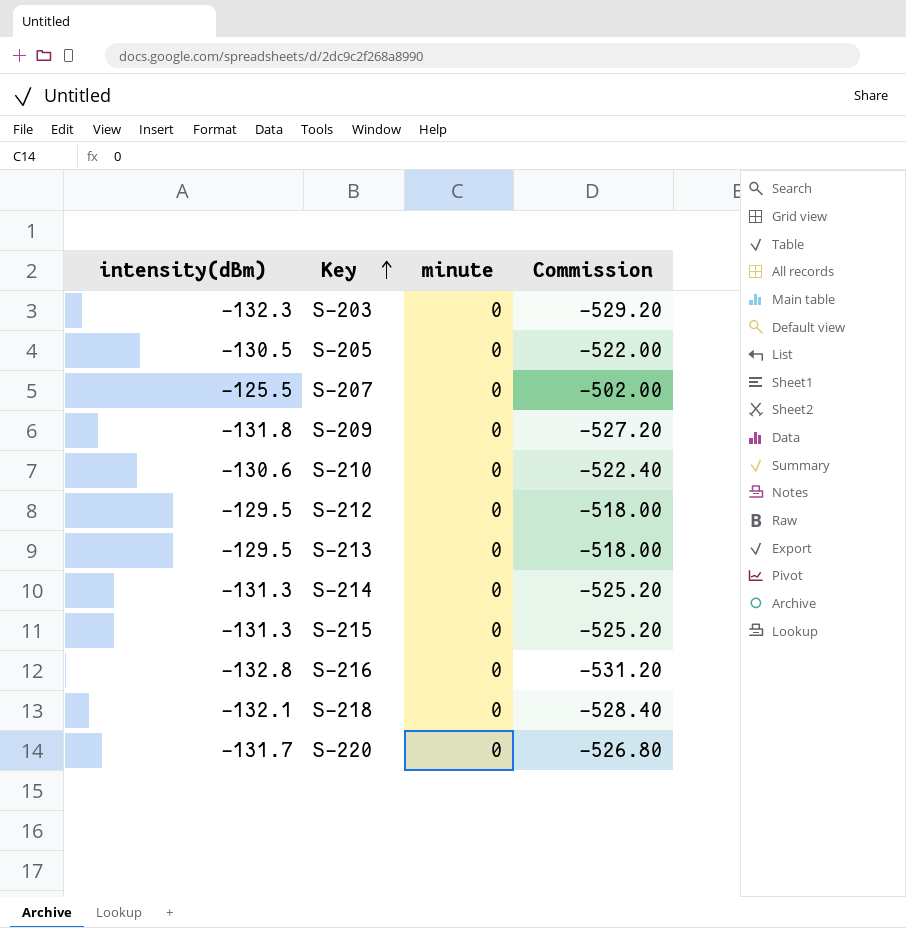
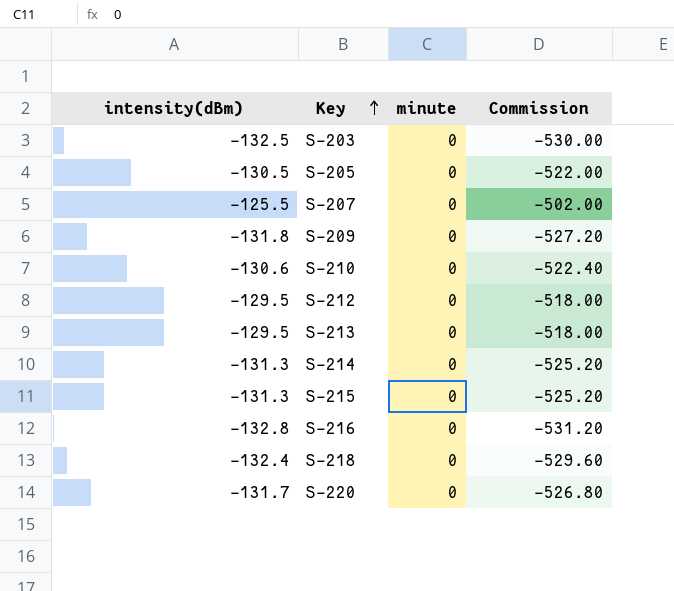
S-203 | intensity(dBm): -132.3 -> -132.5
S-203 | Commission: -529.20 -> -530.00
S-218 | intensity(dBm): -132.1 -> -132.4
S-218 | Commission: -528.40 -> -529.60

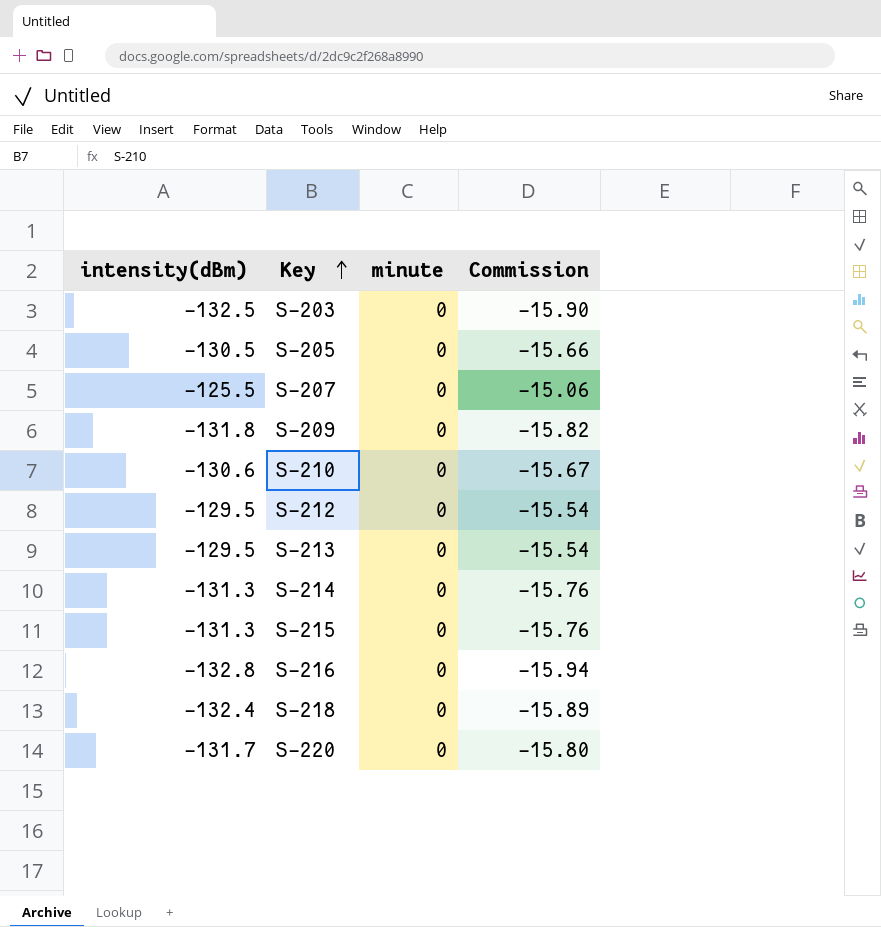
column Commission | formula: [intensity(dBm)] * 4 -> [intensity(dBm)] * 0.12

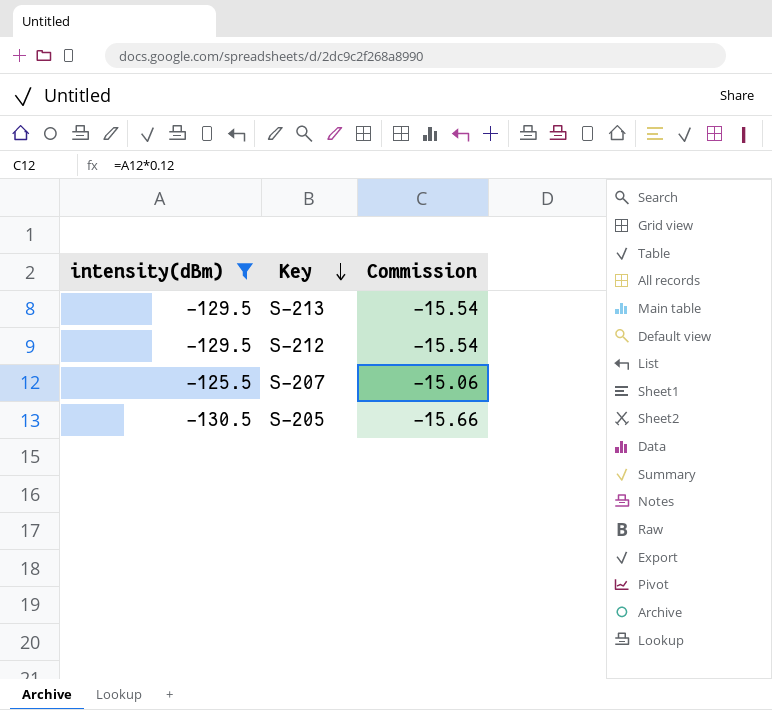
filter: none -> intensity(dBm) >= -130.5
row order: Key ascending -> Key descending
column minute | position: 3 -> none

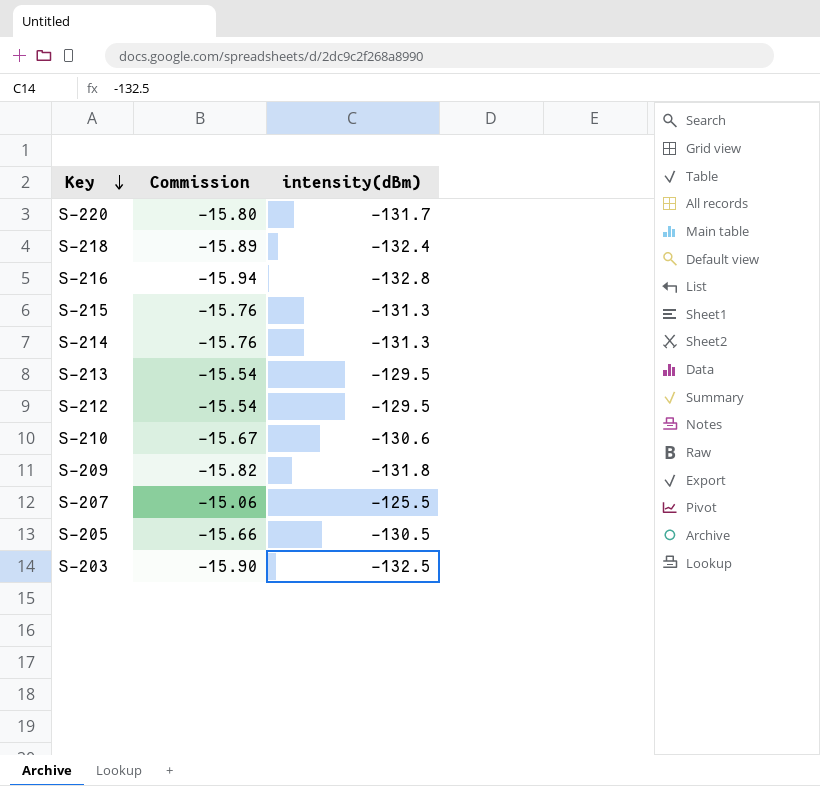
filter: intensity(dBm) >= -130.5 -> none
column intensity(dBm) | position: 1 -> 3

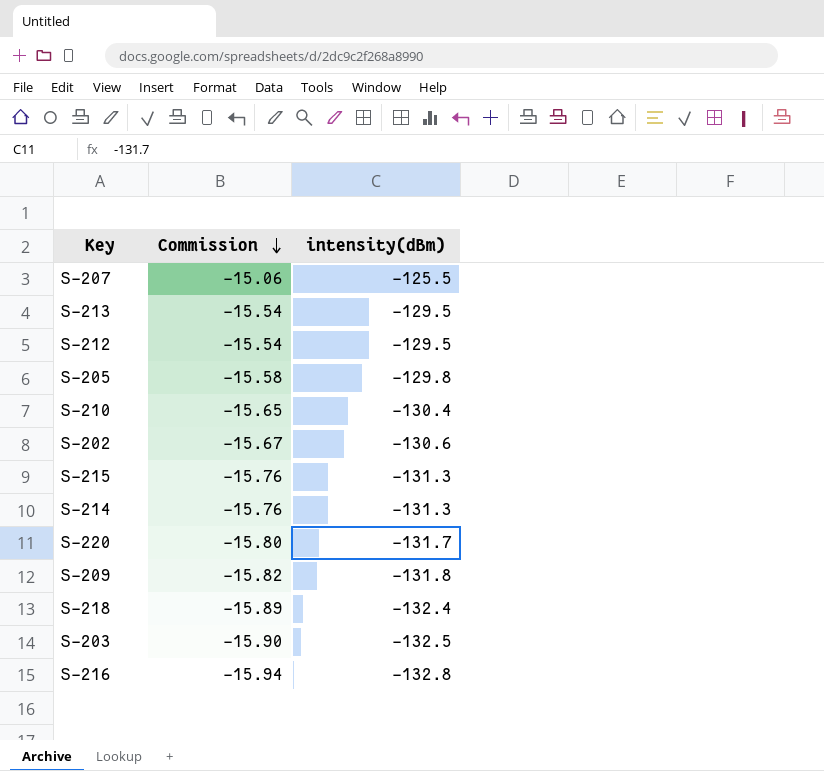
row order: Key descending -> Commission descending
S-205 | Commission: -15.66 -> -15.58
S-205 | intensity(dBm): -130.5 -> -129.8
S-210 | Commission: -15.67 -> -15.65
S-210 | intensity(dBm): -130.6 -> -130.4
row S-202: none -> -15.67 | -130.6

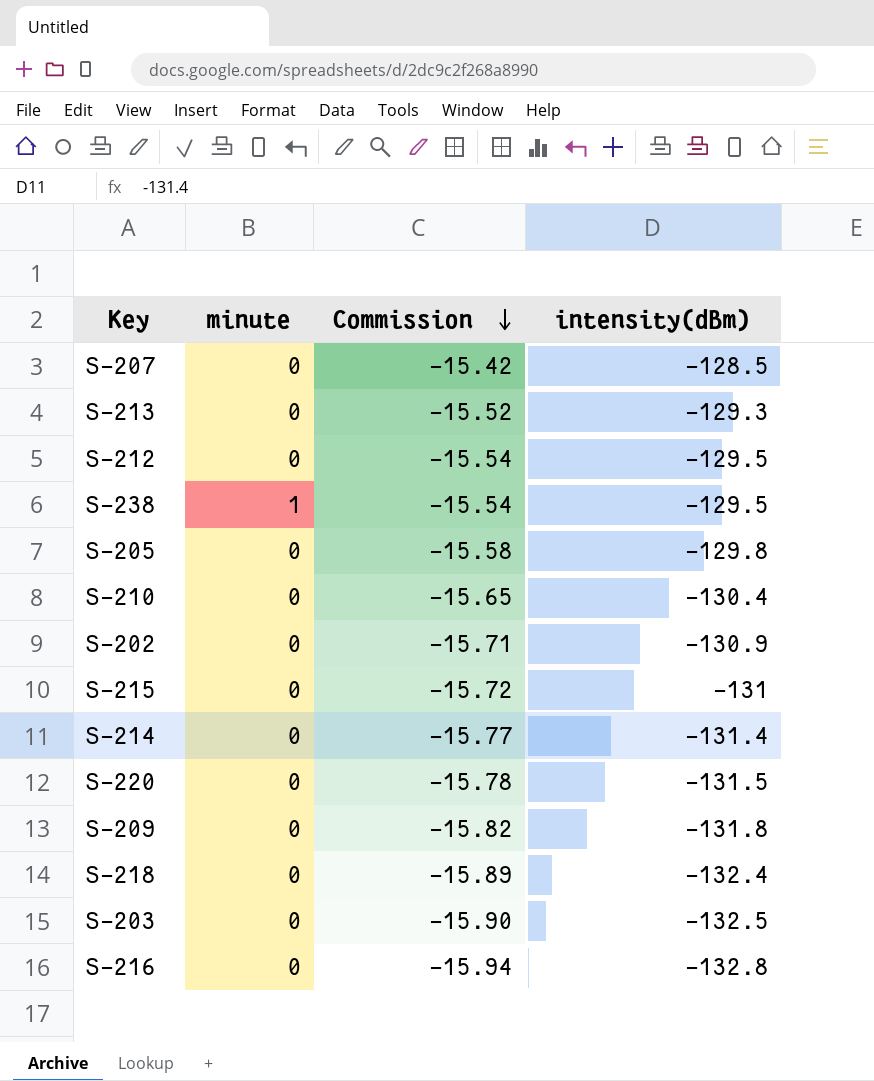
column minute | position: none -> 2
S-207 | Commission: -15.06 -> -15.42
S-207 | intensity(dBm): -125.5 -> -128.5
S-213 | Commission: -15.54 -> -15.52
S-213 | intensity(dBm): -129.5 -> -129.3
row S-238: none -> 1 | -15.54 | -129.5
S-202 | Commission: -15.67 -> -15.71
S-202 | intensity(dBm): -130.6 -> -130.9
S-215 | Commission: -15.76 -> -15.72
S-215 | intensity(dBm): -131.3 -> -131
S-214 | Commission: -15.76 -> -15.77
S-214 | intensity(dBm): -131.3 -> -131.4
S-220 | Commission: -15.80 -> -15.78
S-220 | intensity(dBm): -131.7 -> -131.5

